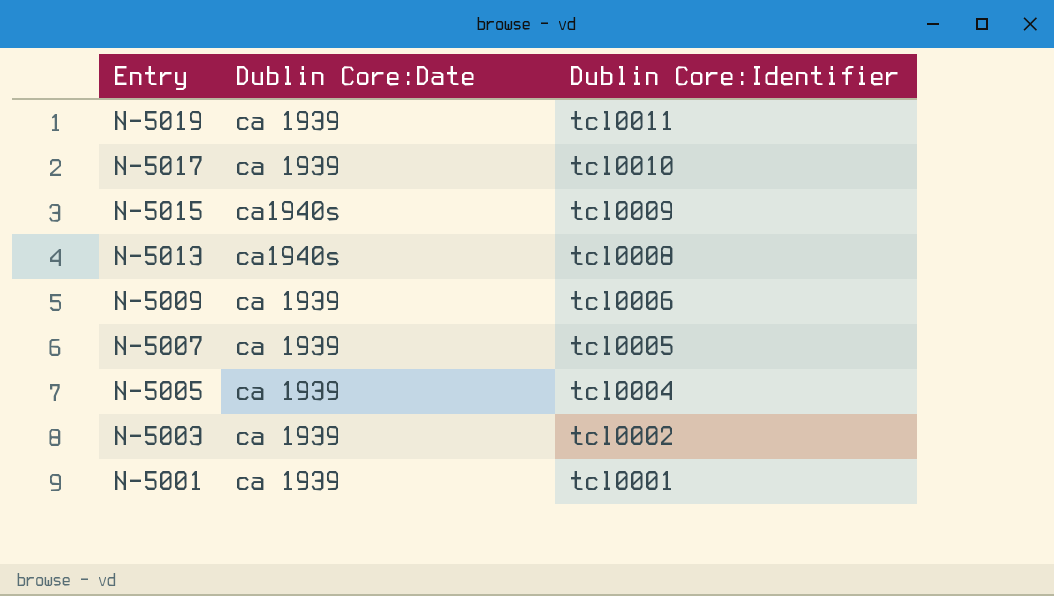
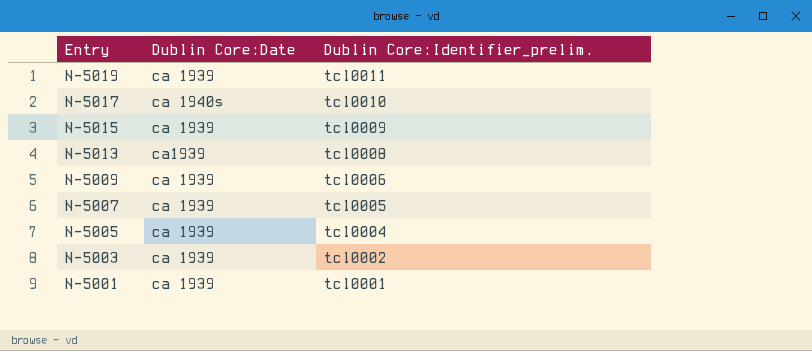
column name: Dublin Core:Identifier -> Dublin Core:Identifier_prelim.
N-5017 | Dublin Core:Date: ca 1939 -> ca 1940s
N-5015 | Dublin Core:Date: ca1940s -> ca 1939
N-5013 | Dublin Core:Date: ca1940s -> ca1939

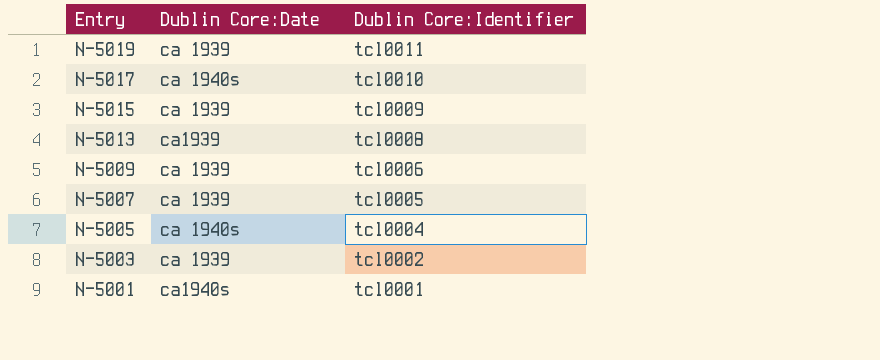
column name: Dublin Core:Identifier_prelim. -> Dublin Core:Identifier
N-5005 | Dublin Core:Date: ca 1939 -> ca 1940s
N-5001 | Dublin Core:Date: ca 1939 -> ca1940s

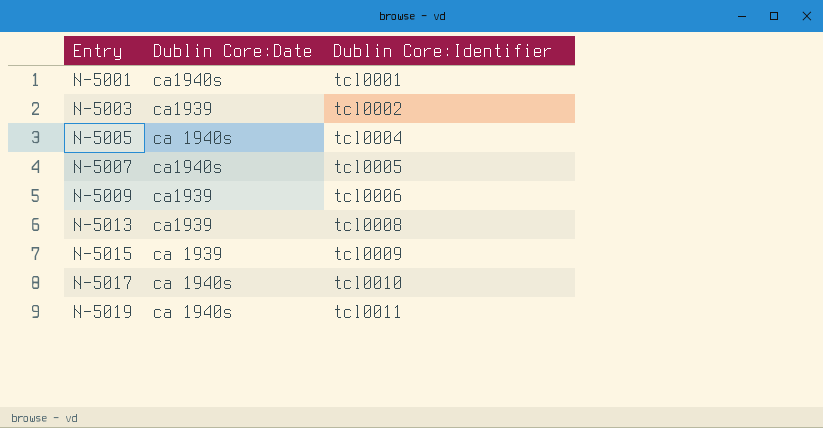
row order: Entry descending -> Entry ascending
N-5003 | Dublin Core:Date: ca 1939 -> ca1939
N-5007 | Dublin Core:Date: ca 1939 -> ca1940s
N-5009 | Dublin Core:Date: ca 1939 -> ca1939
N-5019 | Dublin Core:Date: ca 1939 -> ca 1940s

